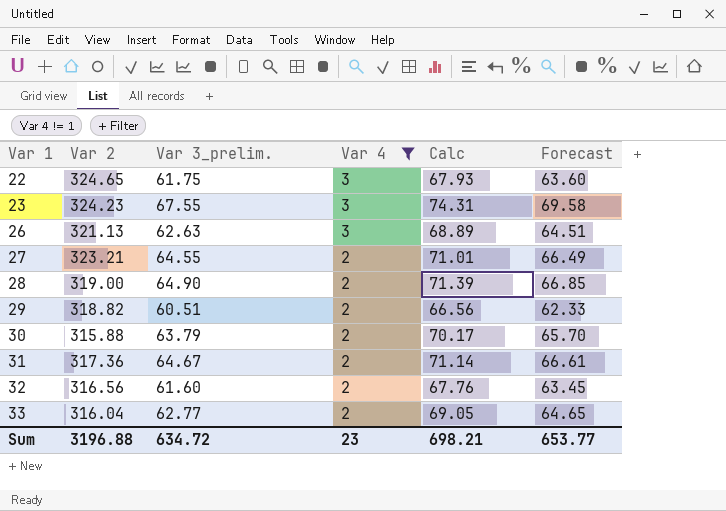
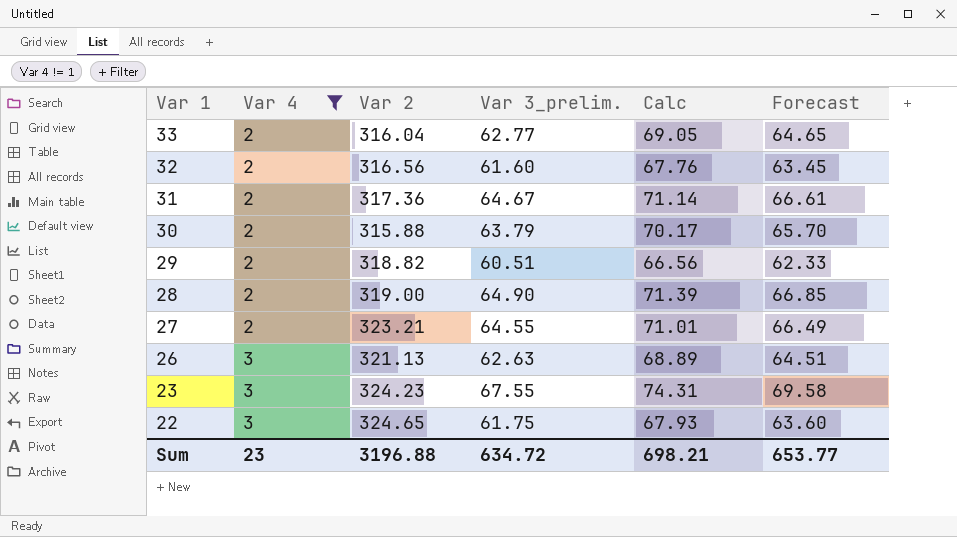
row order: Var 1 ascending -> Var 1 descending
column Var 4 | position: 4 -> 2

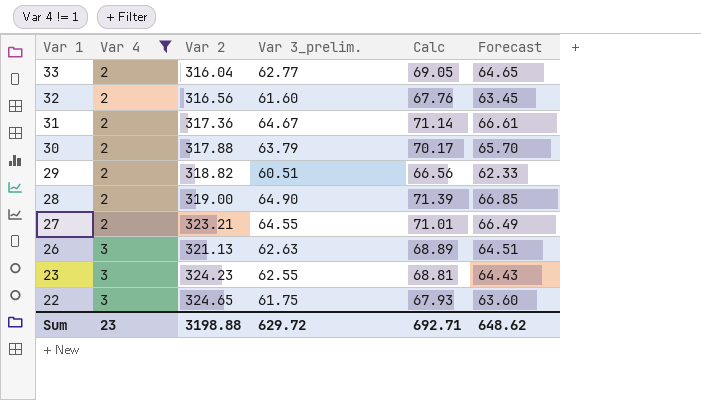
30 | Var 2: 315.88 -> 317.88
23 | Var 3_prelim.: 67.55 -> 62.55
23 | Calc: 74.31 -> 68.81
23 | Forecast: 69.58 -> 64.43
Sum | Var 2: 3196.88 -> 3198.88
Sum | Var 3_prelim.: 634.72 -> 629.72
Sum | Calc: 698.21 -> 692.71
Sum | Forecast: 653.77 -> 648.62

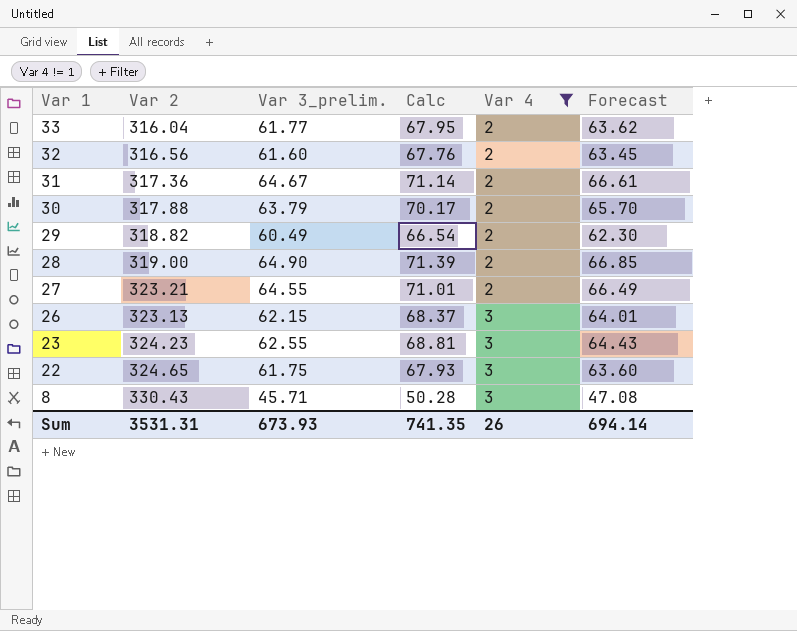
column Var 4 | position: 2 -> 5
33 | Var 3_prelim.: 62.77 -> 61.77
33 | Calc: 69.05 -> 67.95
33 | Forecast: 64.65 -> 63.62
29 | Var 3_prelim.: 60.51 -> 60.49
29 | Calc: 66.56 -> 66.54
29 | Forecast: 62.33 -> 62.30
26 | Var 2: 321.13 -> 323.13
26 | Var 3_prelim.: 62.63 -> 62.15
26 | Calc: 68.89 -> 68.37
26 | Forecast: 64.51 -> 64.01
row 8: none -> 330.43 | 45.71 | 50.28 | 3 | 47.08
Sum | Var 2: 3198.88 -> 3531.31
Sum | Var 3_prelim.: 629.72 -> 673.93
Sum | Calc: 692.71 -> 741.35
Sum | Var 4: 23 -> 26
Sum | Forecast: 648.62 -> 694.14

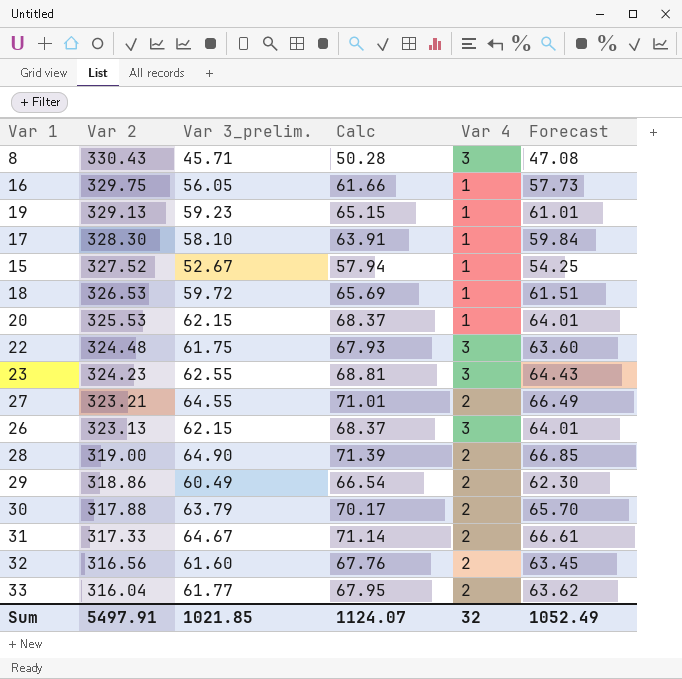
filter: Var 4 != 1 -> none
row order: Var 1 descending -> Var 2 descending
22 | Var 2: 324.65 -> 324.48
29 | Var 2: 318.82 -> 318.86
31 | Var 2: 317.36 -> 317.33
Sum | Var 2: 3531.31 -> 5497.91
Sum | Var 3_prelim.: 673.93 -> 1021.85
Sum | Calc: 741.35 -> 1124.07
Sum | Var 4: 26 -> 32
Sum | Forecast: 694.14 -> 1052.49

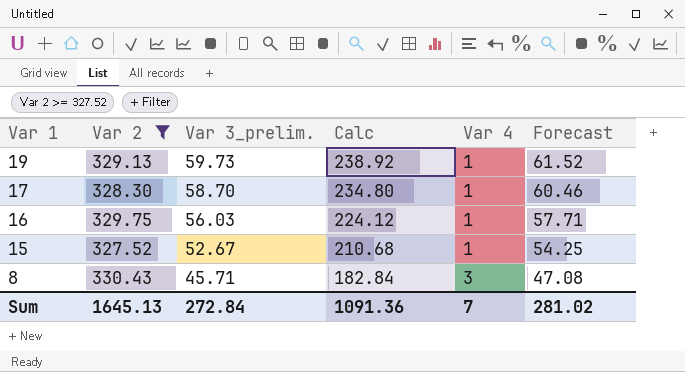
filter: none -> Var 2 >= 327.52
row order: Var 2 descending -> Var 1 descending
column Calc | formula: [Var 3_prelim.] * 1.1 -> [Var 3_prelim.] * 4
19 | Var 3_prelim.: 59.23 -> 59.73
19 | Forecast: 61.01 -> 61.52
17 | Var 3_prelim.: 58.10 -> 58.70
17 | Forecast: 59.84 -> 60.46
16 | Var 3_prelim.: 56.05 -> 56.03
16 | Forecast: 57.73 -> 57.71
Sum | Var 2: 5497.91 -> 1645.13
Sum | Var 3_prelim.: 1021.85 -> 272.84
Sum | Calc: 1124.07 -> 1091.36
Sum | Var 4: 32 -> 7
Sum | Forecast: 1052.49 -> 281.02

